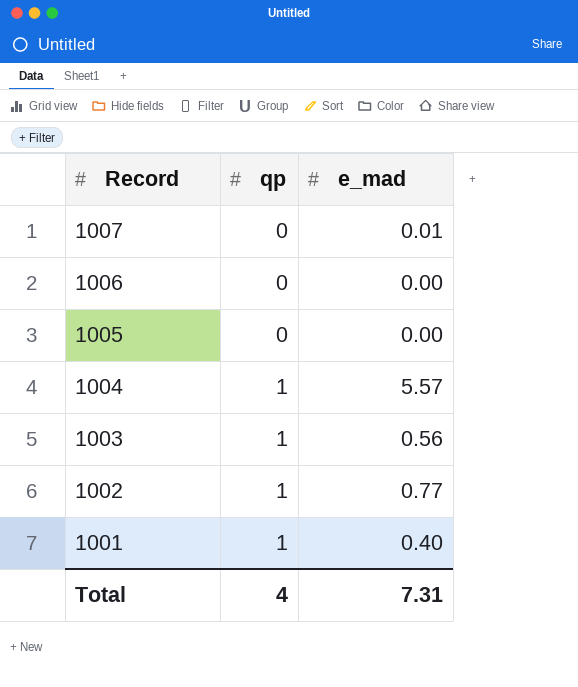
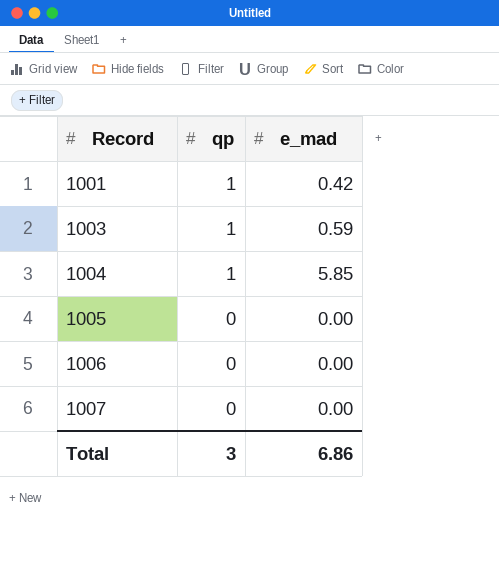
row order: Record descending -> Record ascending
row 1002: 1 | 0.77 -> none
1001 | e_mad: 0.40 -> 0.42
1003 | e_mad: 0.56 -> 0.59
1004 | e_mad: 5.57 -> 5.85
1007 | e_mad: 0.01 -> 0.00
Total | qp: 4 -> 3
Total | e_mad: 7.31 -> 6.86

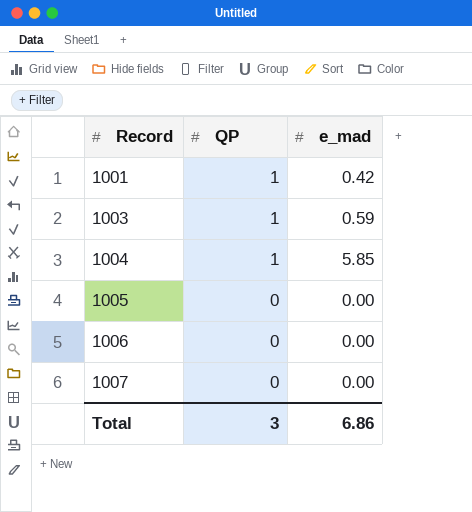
column name: qp -> QP

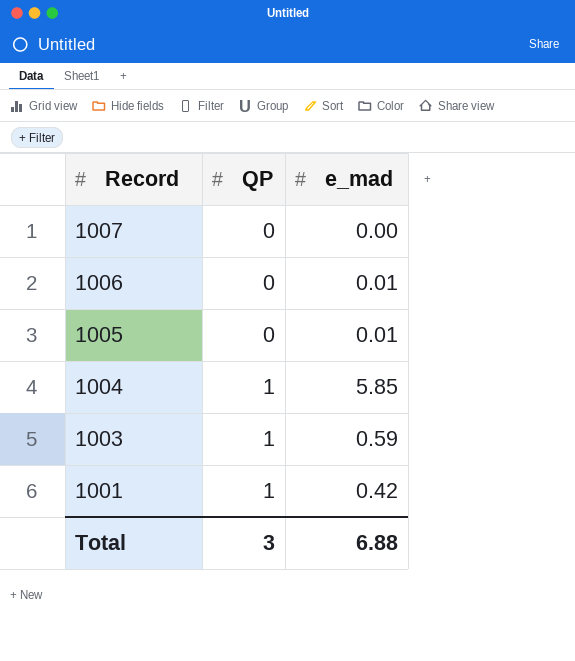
row order: Record ascending -> Record descending
1006 | e_mad: 0.00 -> 0.01
1005 | e_mad: 0.00 -> 0.01
Total | e_mad: 6.86 -> 6.88

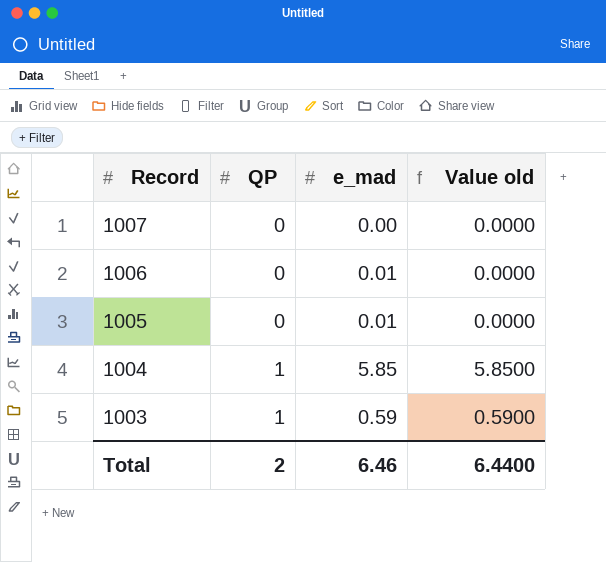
column Value old | formula: none -> [QP] * [e_mad]
row 1001: 1 | 0.42 -> none
Total | QP: 3 -> 2
Total | e_mad: 6.88 -> 6.46

